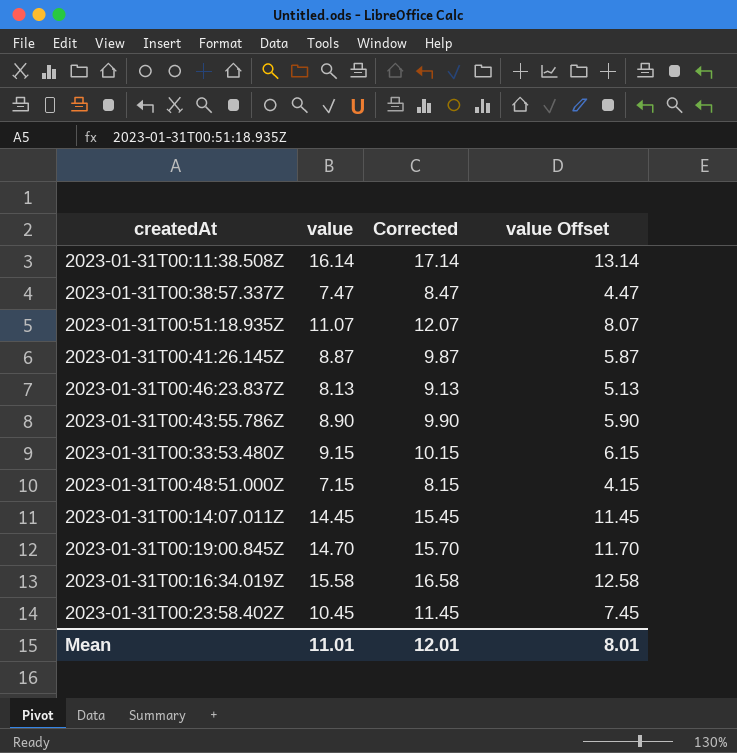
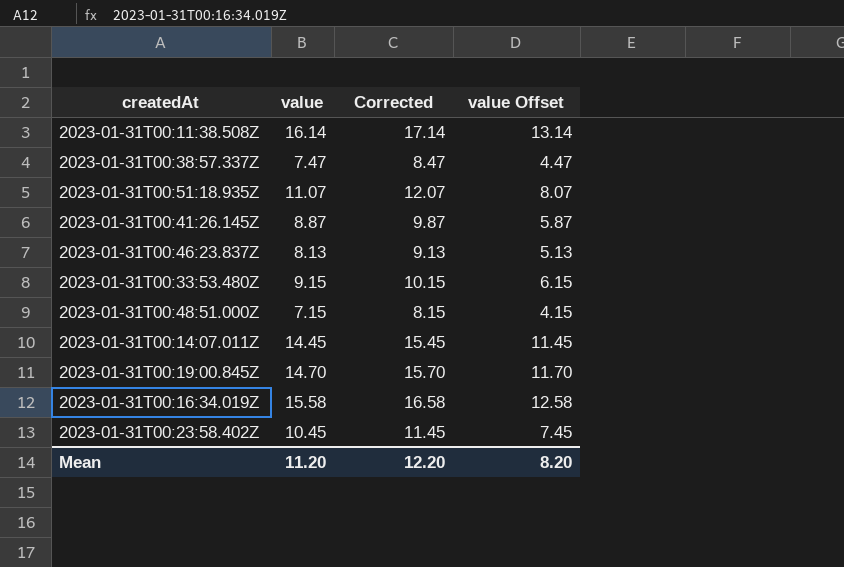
row 2023-01-31T00:43:55.786Z: 8.90 | 9.90 | 5.90 -> none
Mean | value: 11.01 -> 11.20
Mean | Corrected: 12.01 -> 12.20
Mean | value Offset: 8.01 -> 8.20

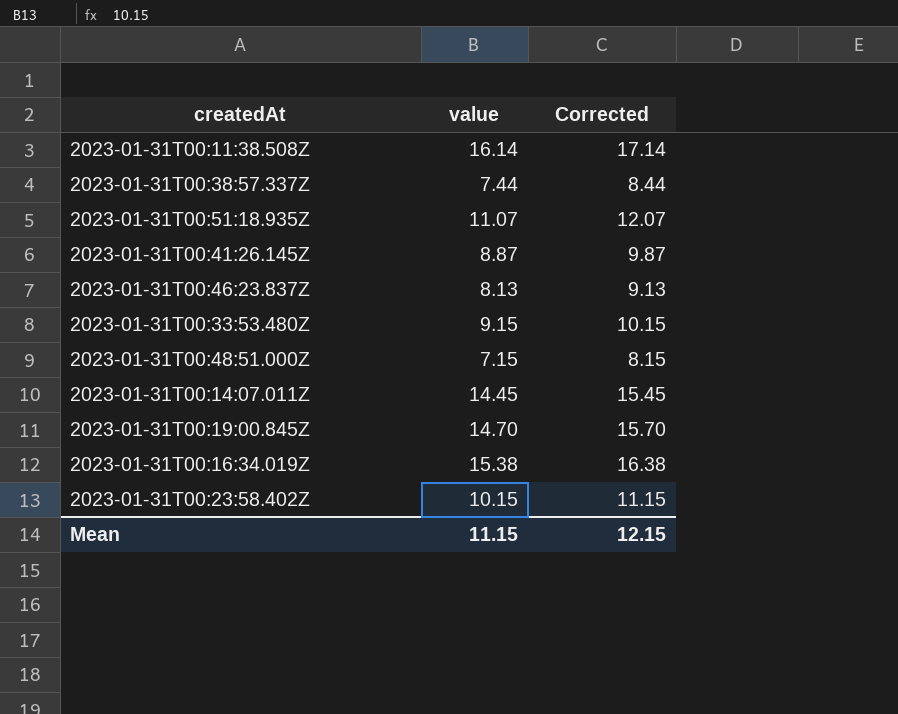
column value Offset | formula: [value] - 3 -> none
2023-01-31T00:38:57.337Z | value: 7.47 -> 7.44
2023-01-31T00:38:57.337Z | Corrected: 8.47 -> 8.44
2023-01-31T00:16:34.019Z | value: 15.58 -> 15.38
2023-01-31T00:16:34.019Z | Corrected: 16.58 -> 16.38
2023-01-31T00:23:58.402Z | value: 10.45 -> 10.15
2023-01-31T00:23:58.402Z | Corrected: 11.45 -> 11.15
Mean | value: 11.20 -> 11.15
Mean | Corrected: 12.20 -> 12.15

